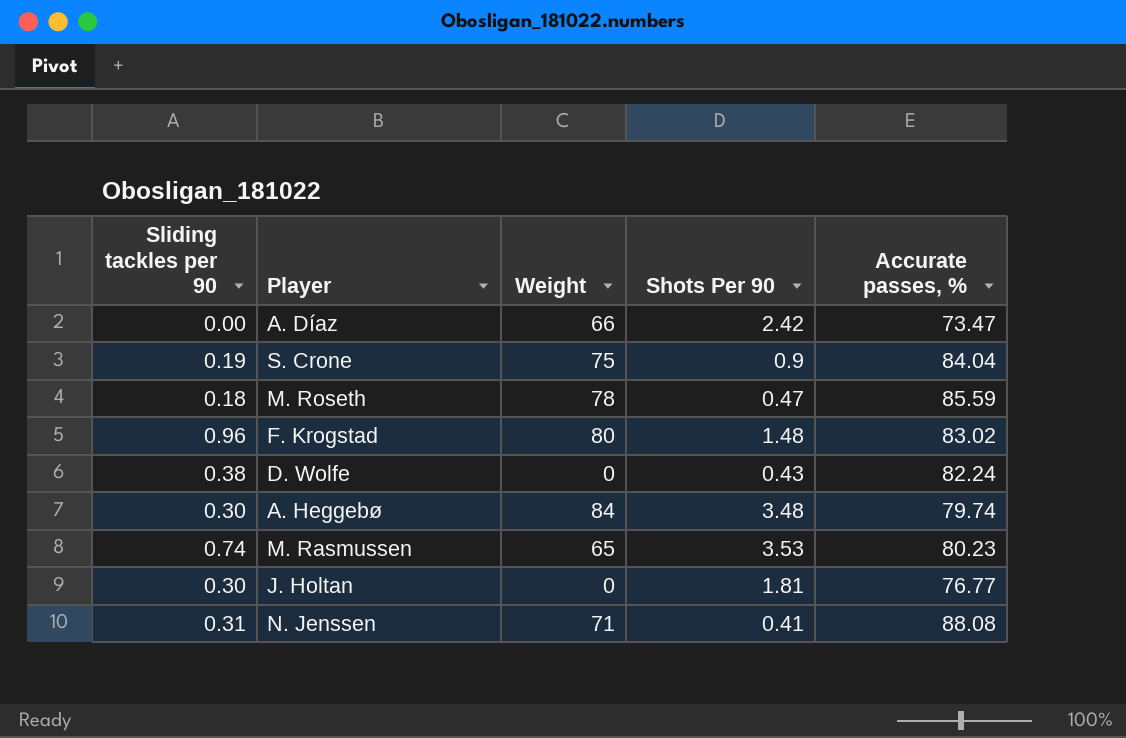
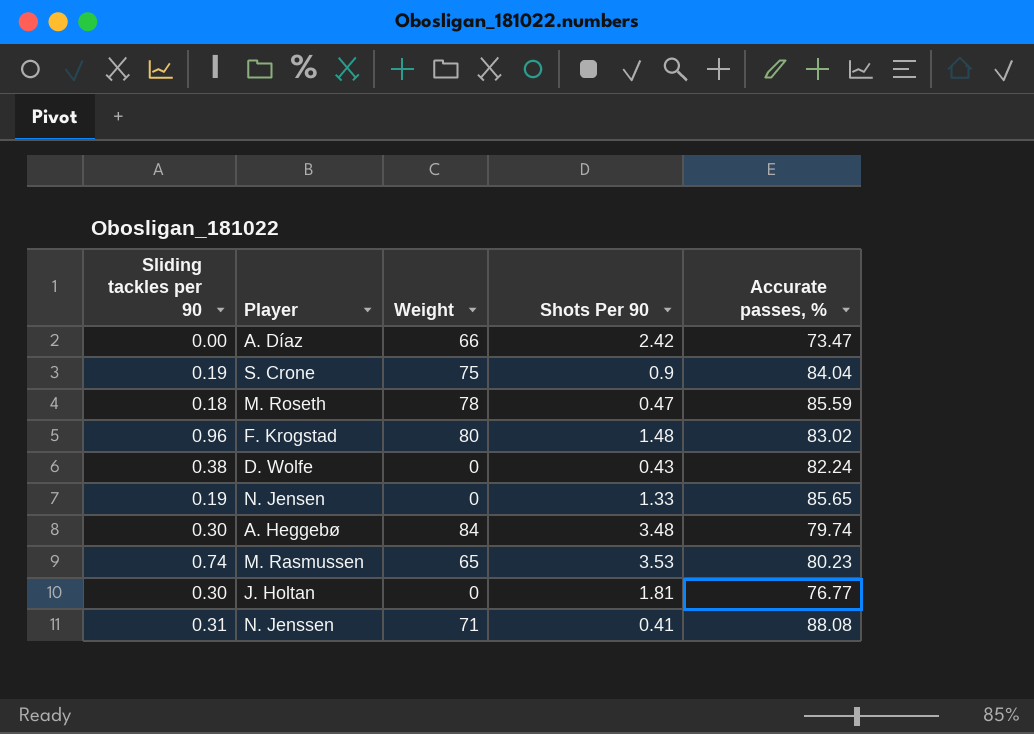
row N. Jensen: none -> 0.19 | 0 | 1.33 | 85.65

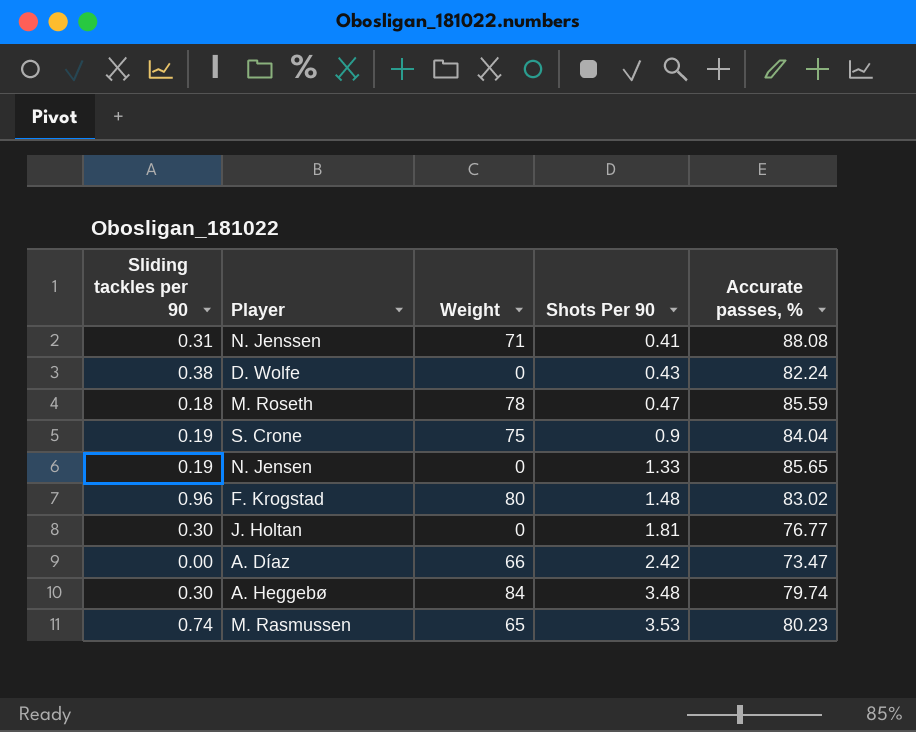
row order: none -> Shots Per 90 ascending

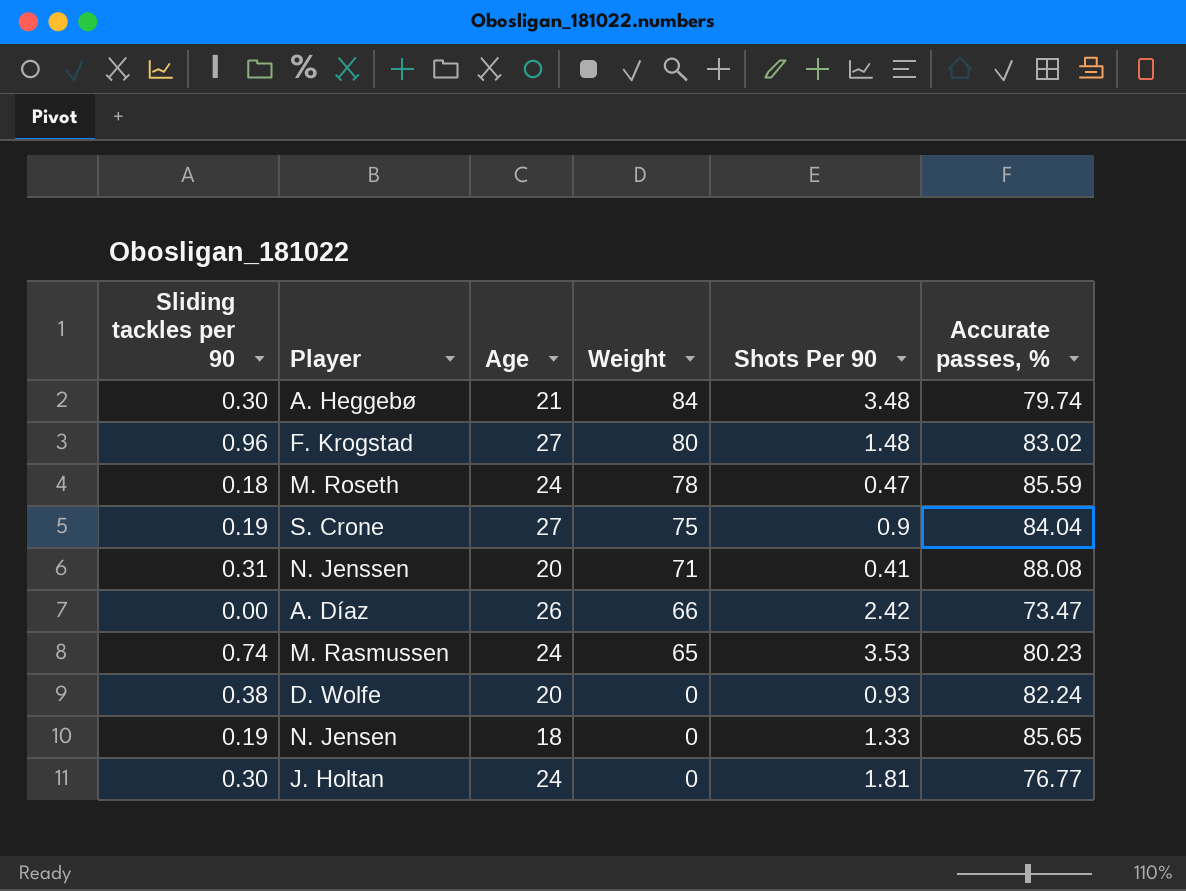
row order: Shots Per 90 ascending -> Weight descending
column Age | position: none -> 3
D. Wolfe | Shots Per 90: 0.43 -> 0.93

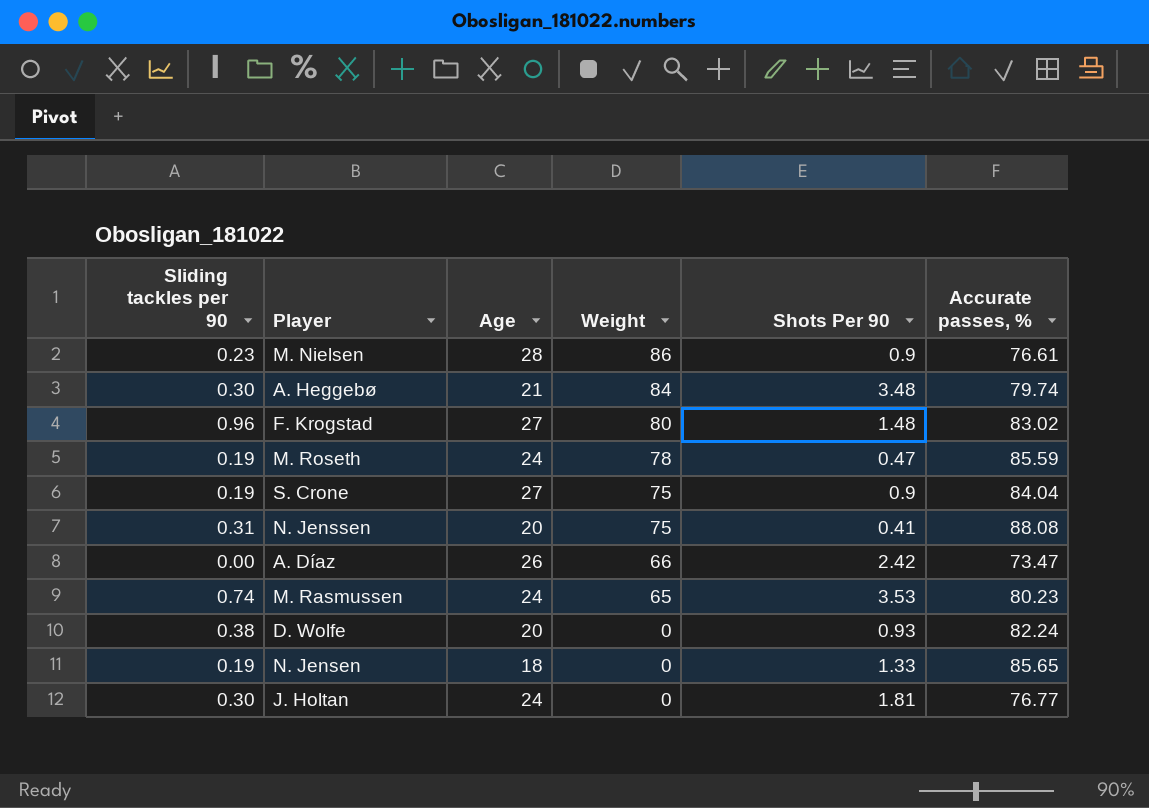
row M. Nielsen: none -> 0.23 | 28 | 86 | 0.9 | 76.61
M. Roseth | Sliding tackles per 90: 0.18 -> 0.19
N. Jenssen | Weight: 71 -> 75

